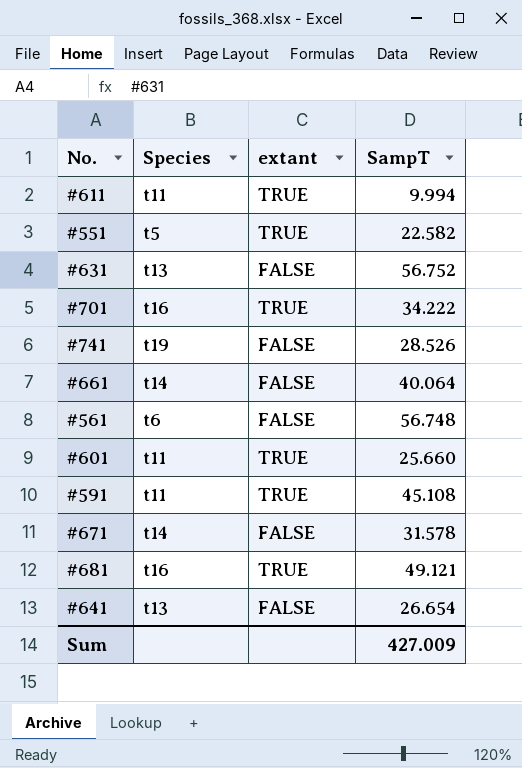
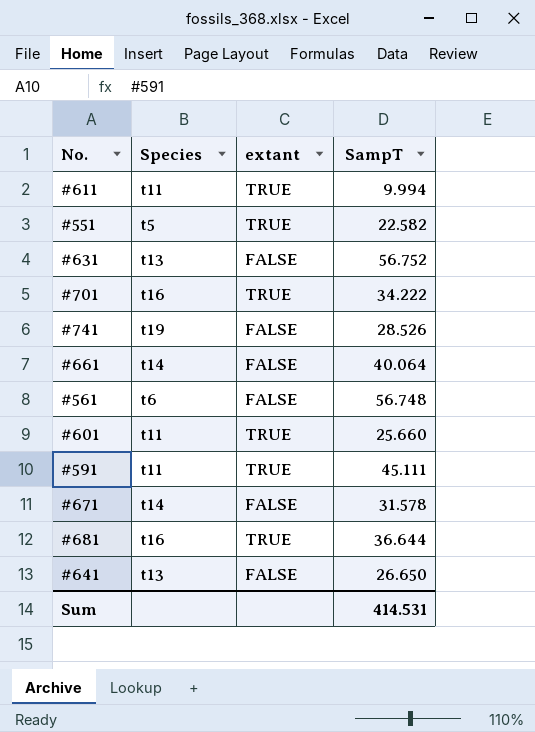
#591 | SampT: 45.108 -> 45.111
#681 | SampT: 49.121 -> 36.644
#641 | SampT: 26.654 -> 26.650
Sum | SampT: 427.009 -> 414.531

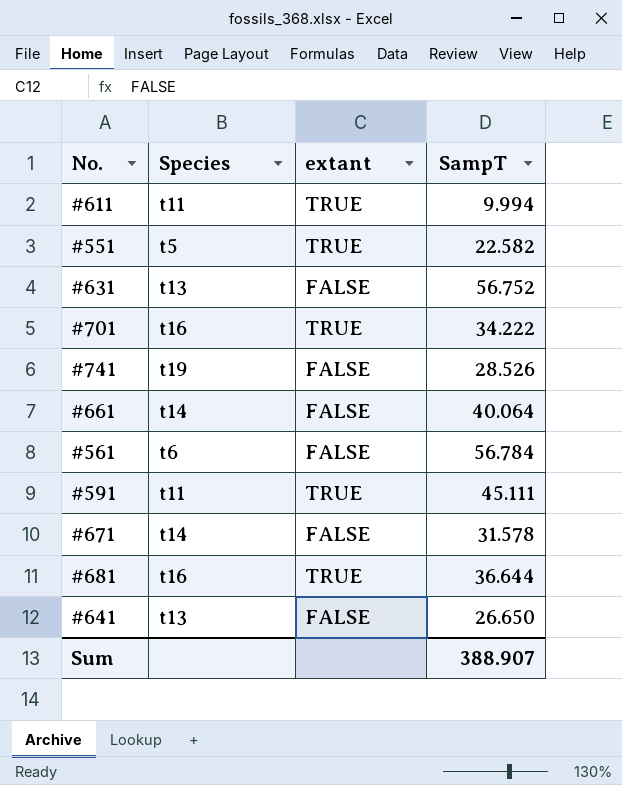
row #601: t11 | TRUE | 25.660 -> none
#561 | SampT: 56.748 -> 56.784
Sum | SampT: 414.531 -> 388.907

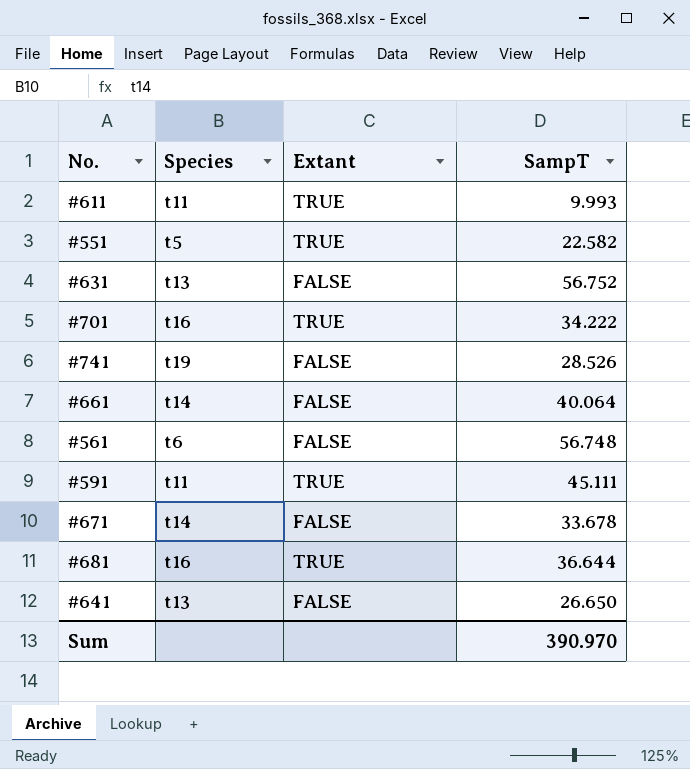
column name: extant -> Extant
#611 | SampT: 9.994 -> 9.993
#561 | SampT: 56.784 -> 56.748
#671 | SampT: 31.578 -> 33.678
Sum | SampT: 388.907 -> 390.970

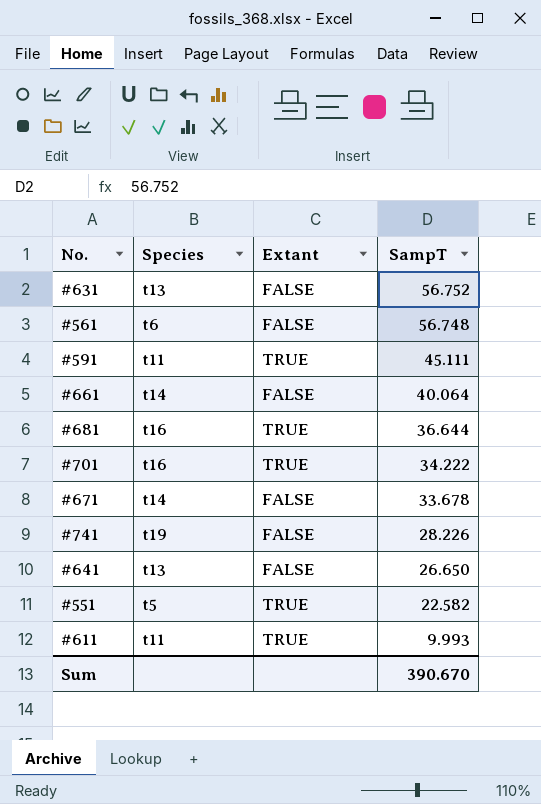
row order: none -> SampT descending
#741 | SampT: 28.526 -> 28.226
Sum | SampT: 390.970 -> 390.670

